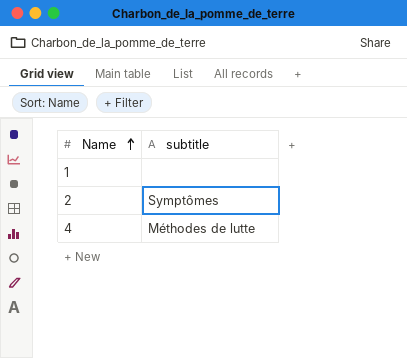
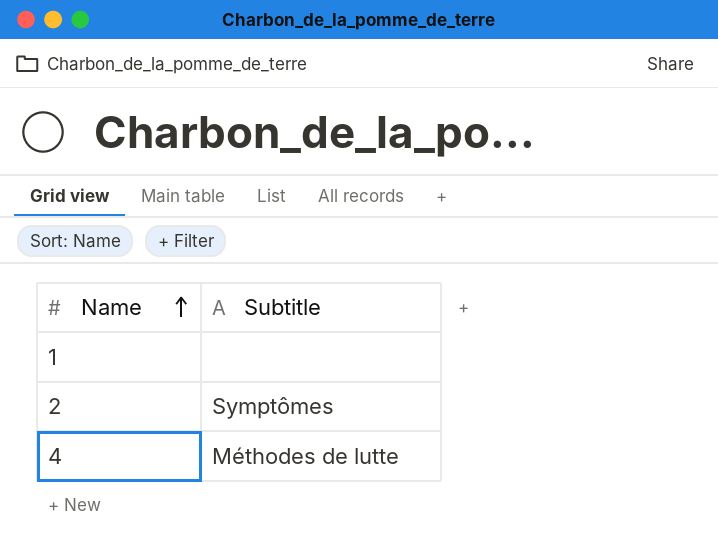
column name: subtitle -> Subtitle

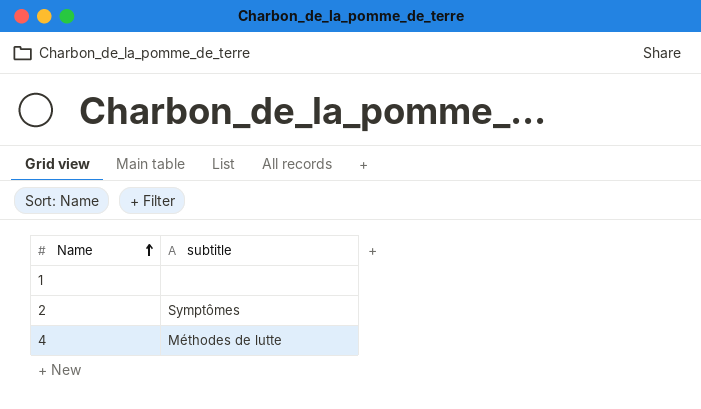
column name: Subtitle -> subtitle

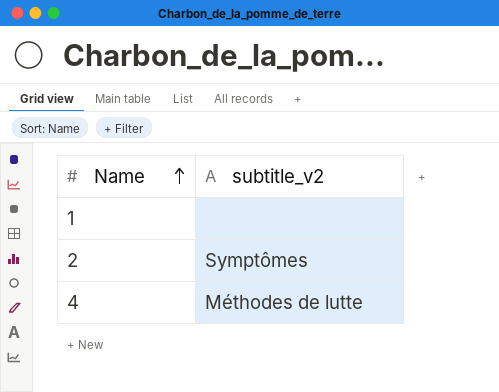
column name: subtitle -> subtitle_v2

